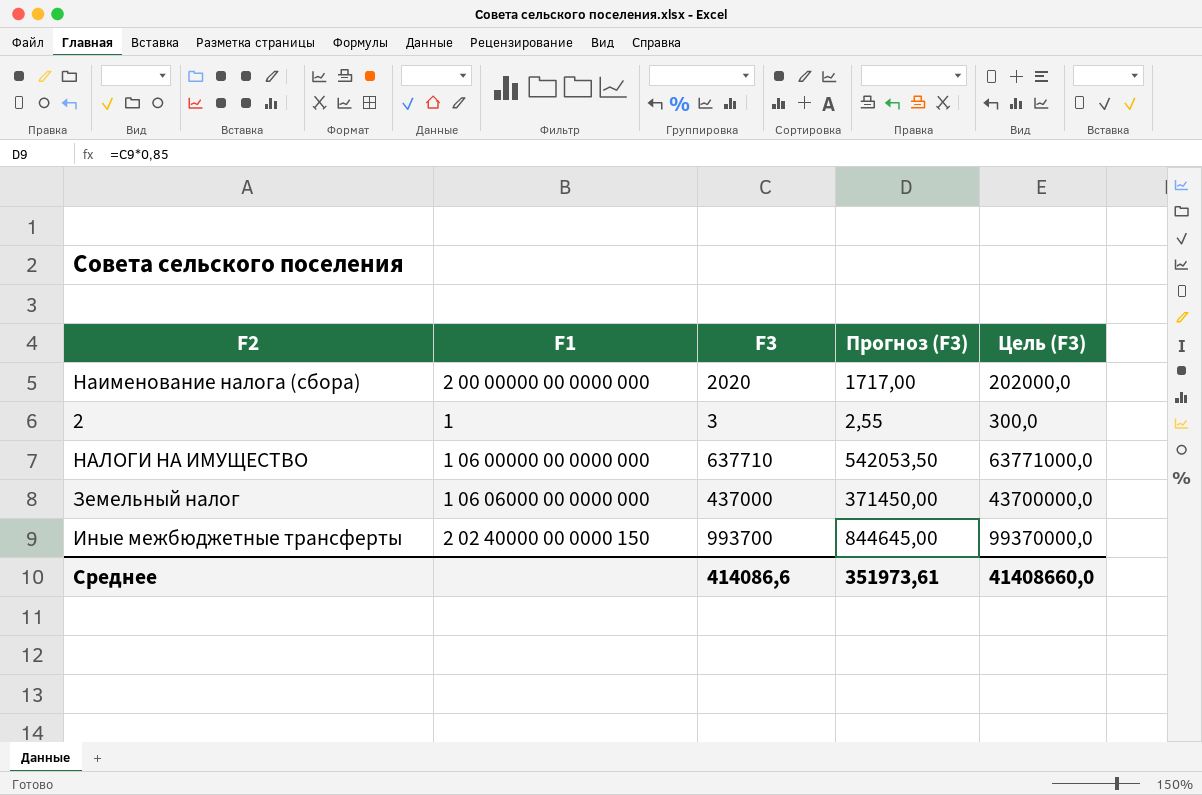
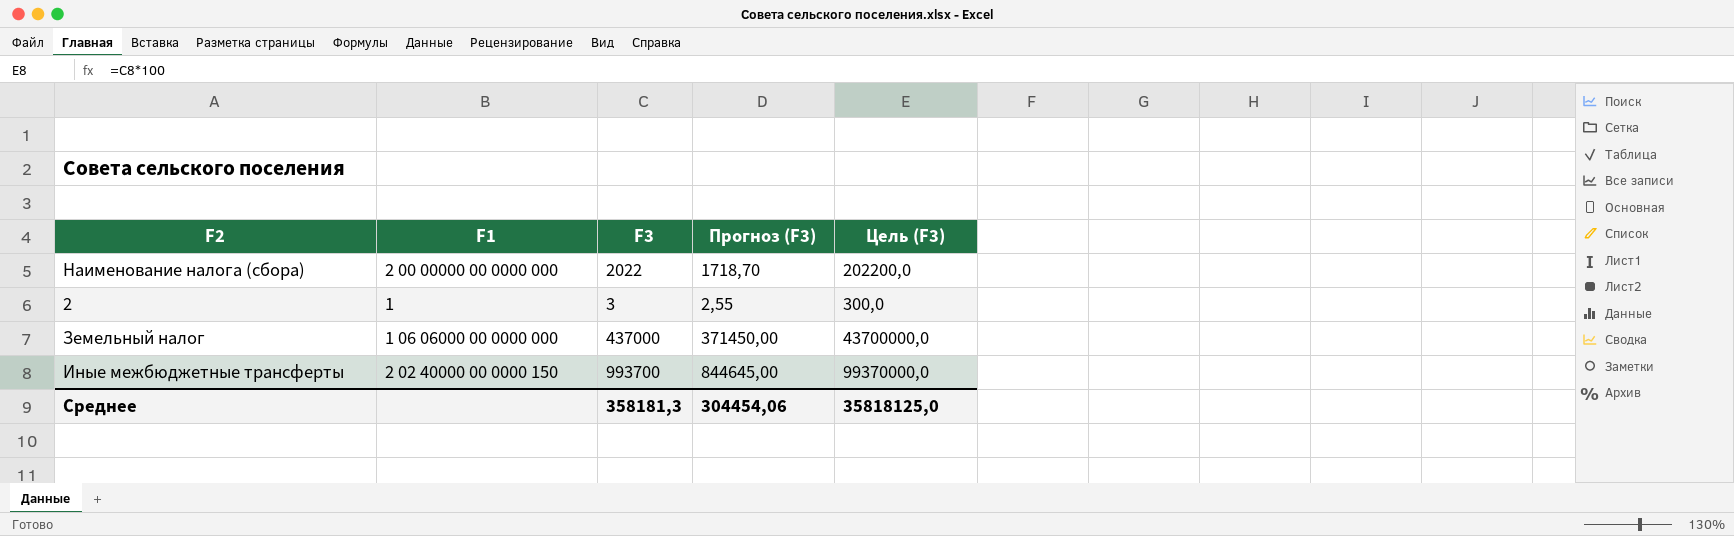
row НАЛОГИ НА ИМУЩЕСТВО: 1 06 00000 00 0000 000 | 637710 | 542053,50 | 63771000,0 -> none
Наименование налога (сбора) | F3: 2020 -> 2022
Наименование налога (сбора) | Прогноз (F3): 1717,00 -> 1718,70
Наименование налога (сбора) | Цель (F3): 202000,0 -> 202200,0
Среднее | F3: 414086,6 -> 358181,3
Среднее | Прогноз (F3): 351973,61 -> 304454,06
Среднее | Цель (F3): 41408660,0 -> 35818125,0

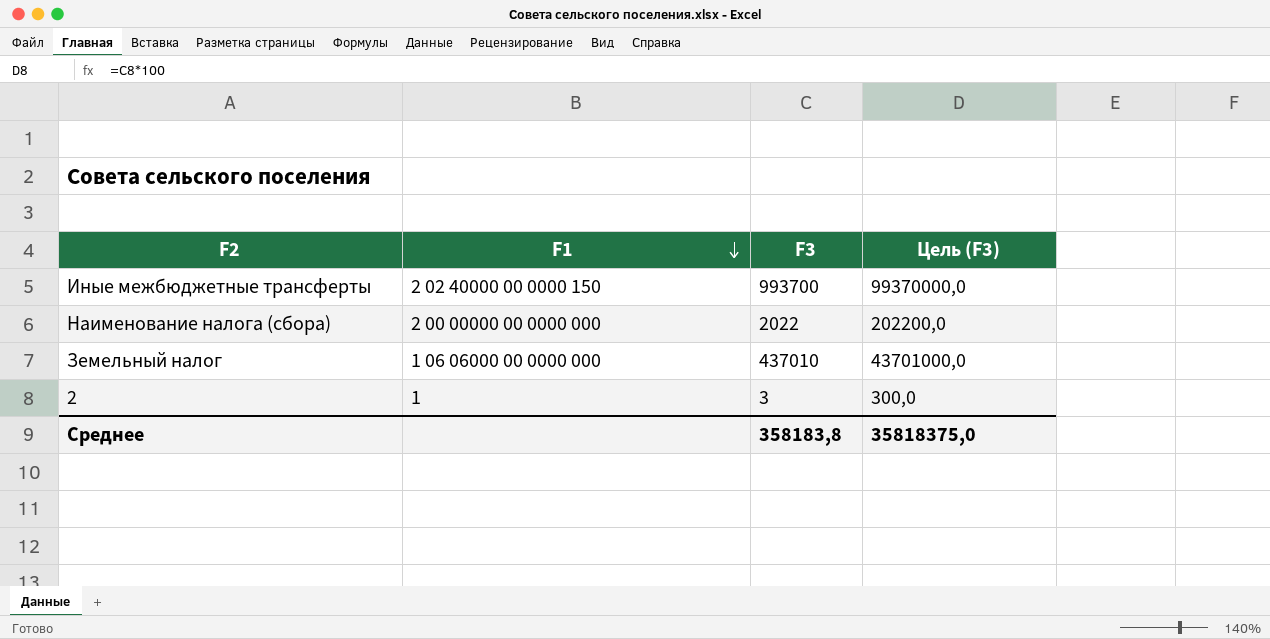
row order: none -> F1 descending
column Прогноз (F3) | formula: [F3] * 0,85 -> none
Земельный налог | F3: 437000 -> 437010
Земельный налог | Цель (F3): 43700000,0 -> 43701000,0
Среднее | F3: 358181,3 -> 358183,8
Среднее | Цель (F3): 35818125,0 -> 35818375,0

